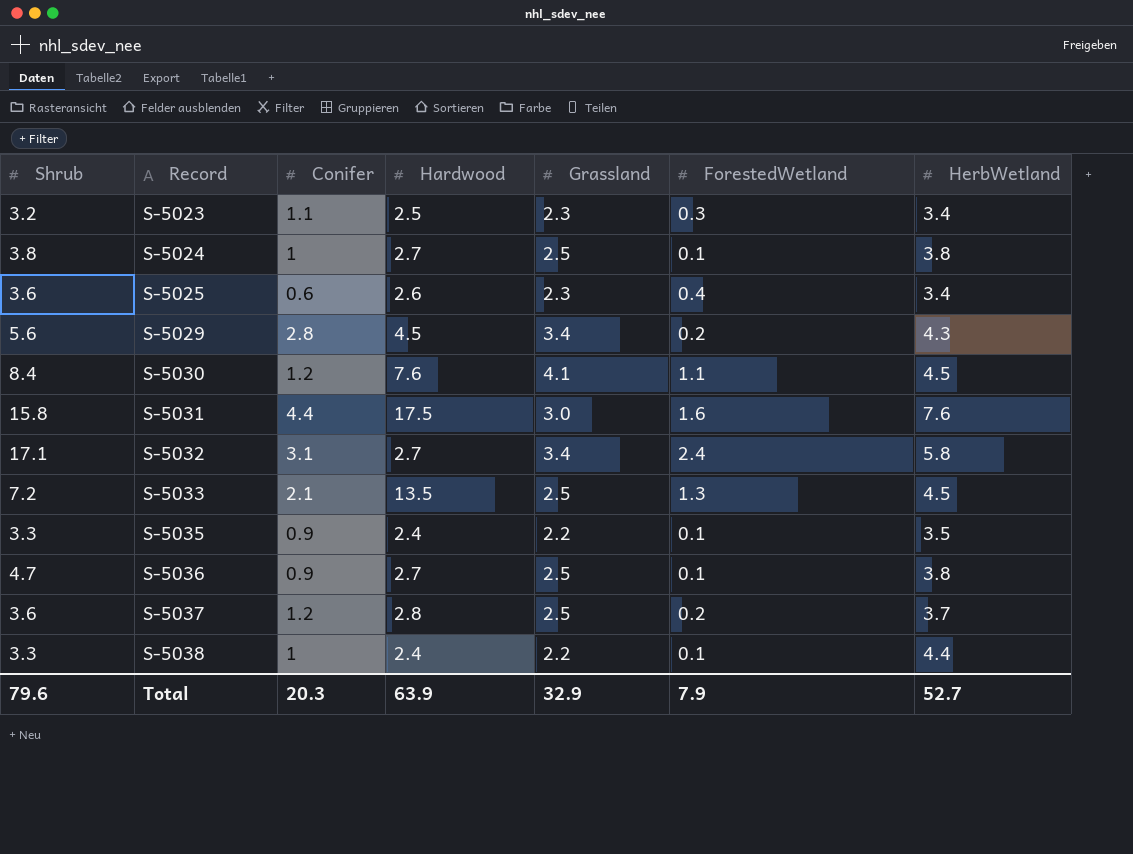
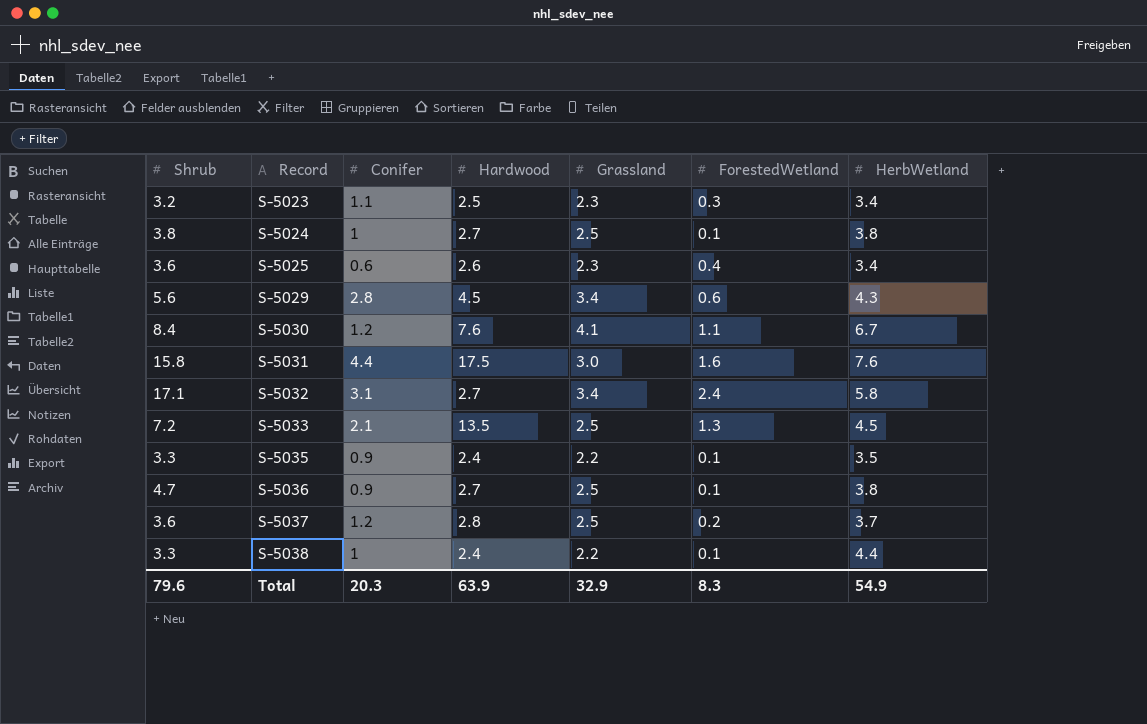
S-5029 | ForestedWetland: 0.2 -> 0.6
S-5030 | HerbWetland: 4.5 -> 6.7
Total | ForestedWetland: 7.9 -> 8.3
Total | HerbWetland: 52.7 -> 54.9

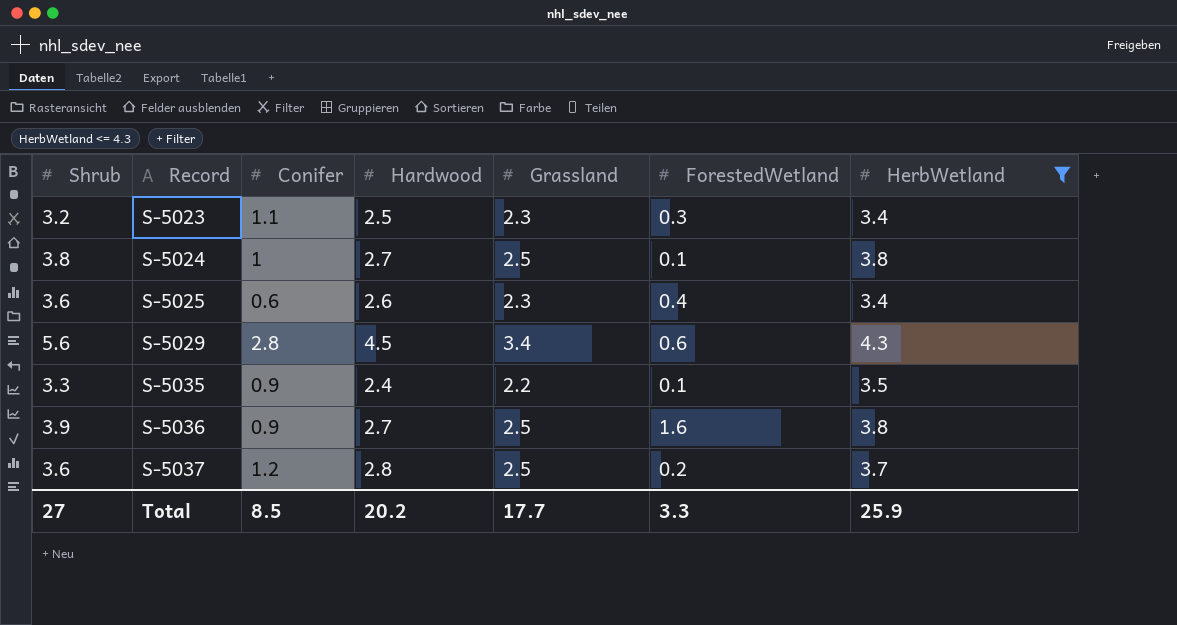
filter: none -> HerbWetland <= 4.3
S-5036 | Shrub: 4.7 -> 3.9
S-5036 | ForestedWetland: 0.1 -> 1.6
Total | Shrub: 79.6 -> 27
Total | Conifer: 20.3 -> 8.5
Total | Hardwood: 63.9 -> 20.2
Total | Grassland: 32.9 -> 17.7
Total | ForestedWetland: 8.3 -> 3.3
Total | HerbWetland: 54.9 -> 25.9

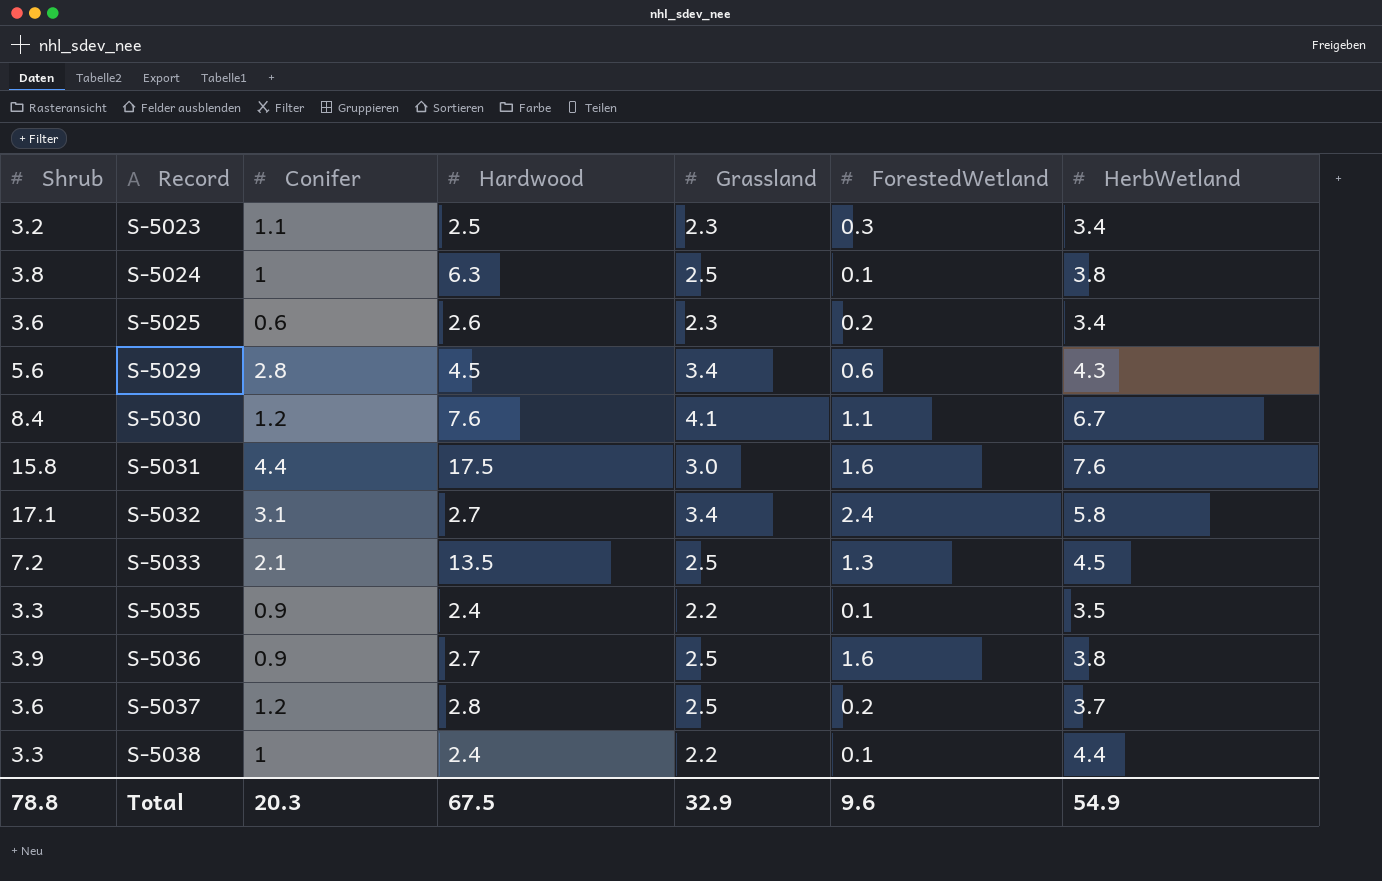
filter: HerbWetland <= 4.3 -> none
S-5024 | Hardwood: 2.7 -> 6.3
S-5025 | ForestedWetland: 0.4 -> 0.2
Total | Shrub: 27 -> 78.8
Total | Conifer: 8.5 -> 20.3
Total | Hardwood: 20.2 -> 67.5
Total | Grassland: 17.7 -> 32.9
Total | ForestedWetland: 3.3 -> 9.6
Total | HerbWetland: 25.9 -> 54.9

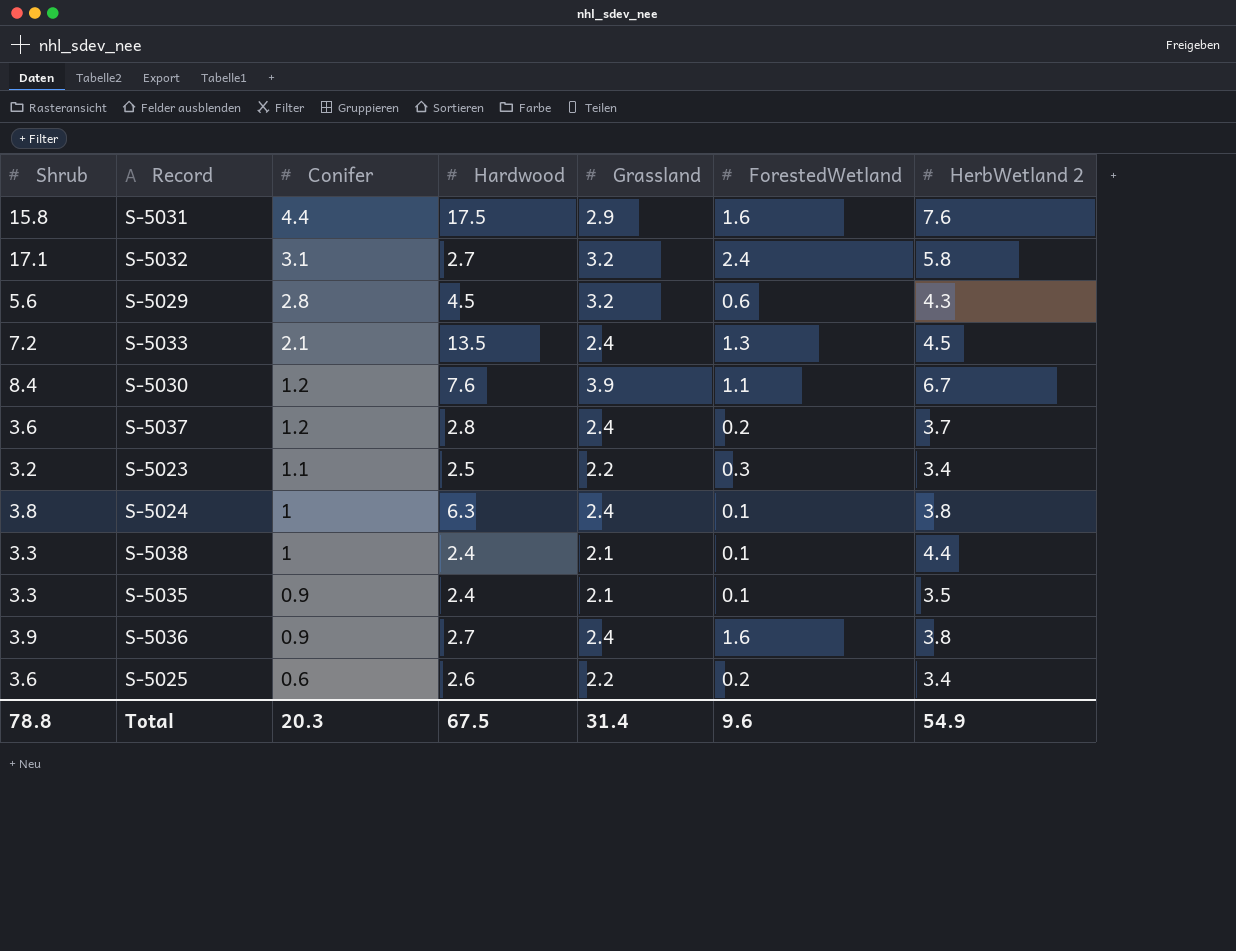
row order: Record ascending -> Conifer descending
column name: HerbWetland -> HerbWetland 2
S-5031 | Grassland: 3.0 -> 2.9
S-5032 | Grassland: 3.4 -> 3.2
S-5029 | Grassland: 3.4 -> 3.2
S-5033 | Grassland: 2.5 -> 2.4
S-5030 | Grassland: 4.1 -> 3.9
S-5037 | Grassland: 2.5 -> 2.4
S-5023 | Grassland: 2.3 -> 2.2
S-5024 | Grassland: 2.5 -> 2.4
S-5038 | Grassland: 2.2 -> 2.1
S-5035 | Grassland: 2.2 -> 2.1
S-5036 | Grassland: 2.5 -> 2.4
S-5025 | Grassland: 2.3 -> 2.2
Total | Grassland: 32.9 -> 31.4

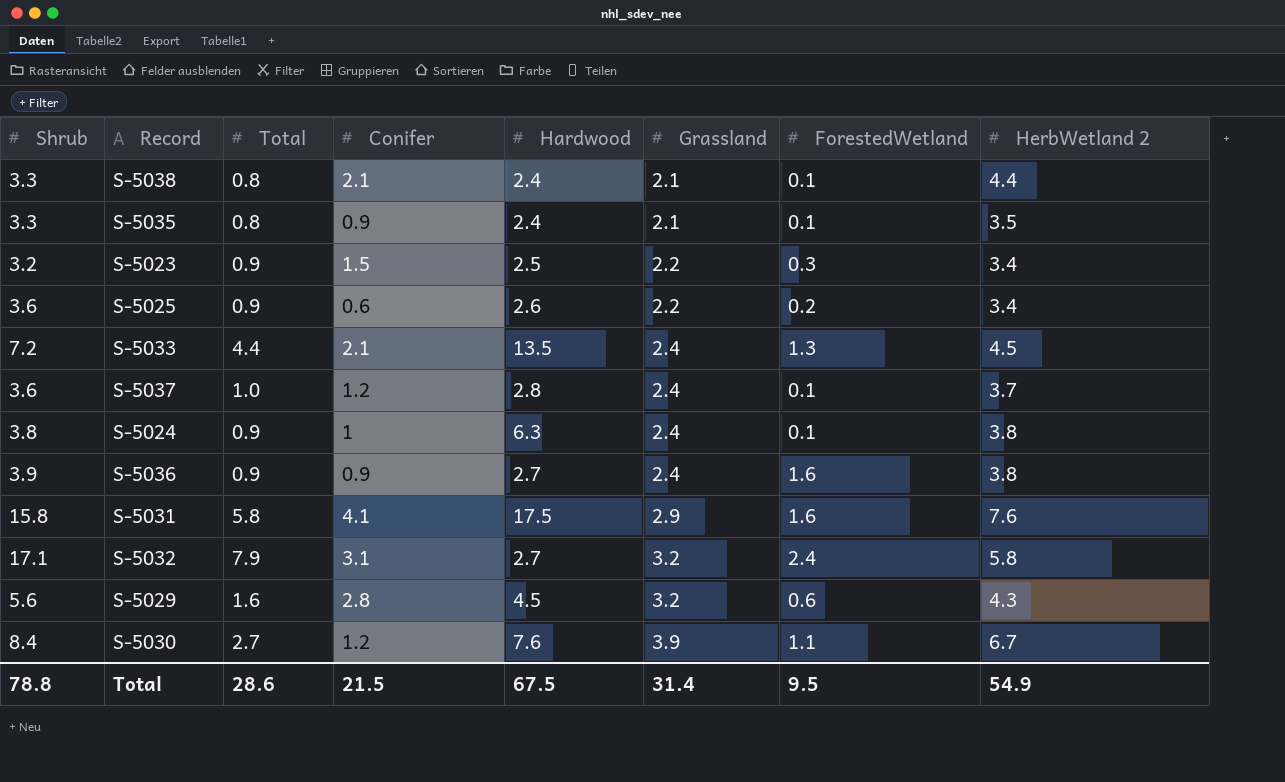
row order: Conifer descending -> Grassland ascending
column Total | position: none -> 3
S-5038 | Conifer: 1 -> 2.1
S-5023 | Conifer: 1.1 -> 1.5
S-5037 | ForestedWetland: 0.2 -> 0.1
S-5031 | Conifer: 4.4 -> 4.1
Total | Conifer: 20.3 -> 21.5
Total | ForestedWetland: 9.6 -> 9.5

